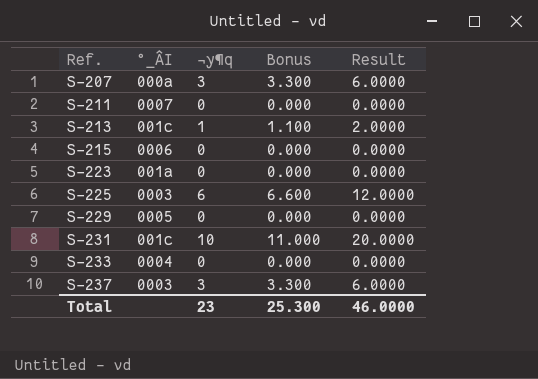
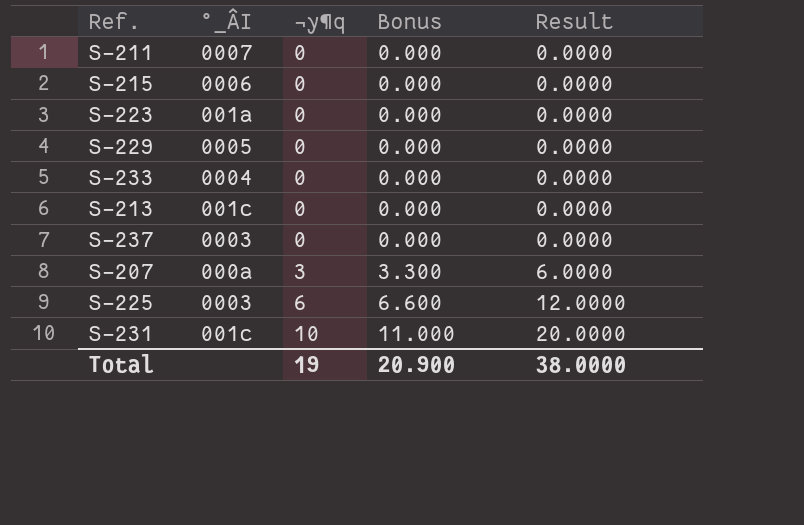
row order: Ref. ascending -> ¬y¶q ascending
S-213 | ¬y¶q: 1 -> 0
S-213 | Bonus: 1.100 -> 0.000
S-213 | Result: 2.0000 -> 0.0000
S-237 | ¬y¶q: 3 -> 0
S-237 | Bonus: 3.300 -> 0.000
S-237 | Result: 6.0000 -> 0.0000
Total | ¬y¶q: 23 -> 19
Total | Bonus: 25.300 -> 20.900
Total | Result: 46.0000 -> 38.0000

